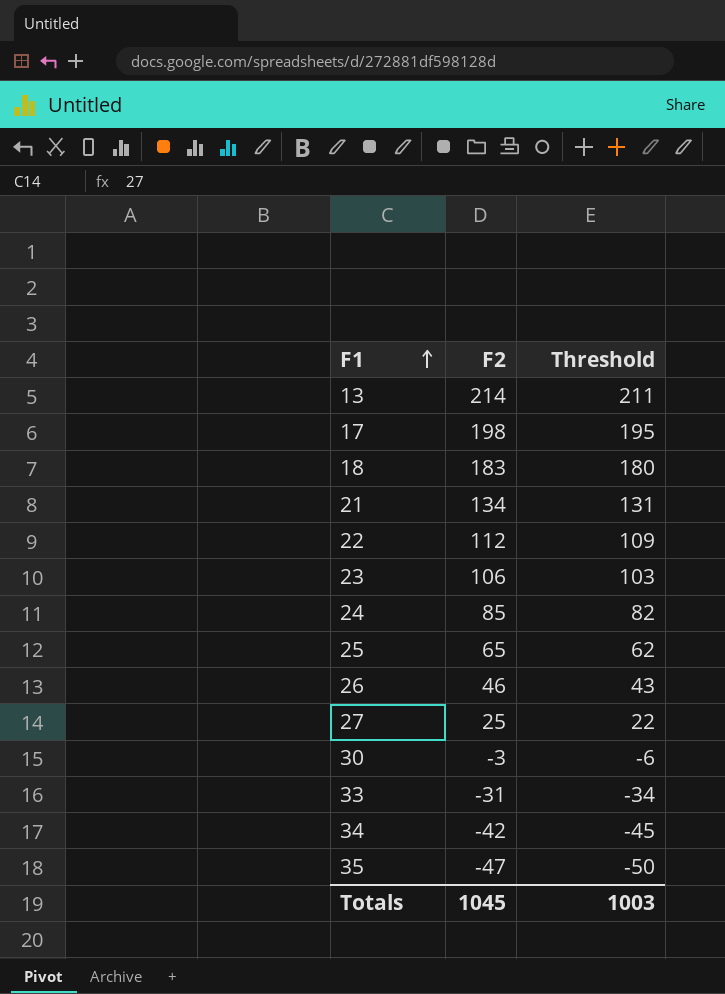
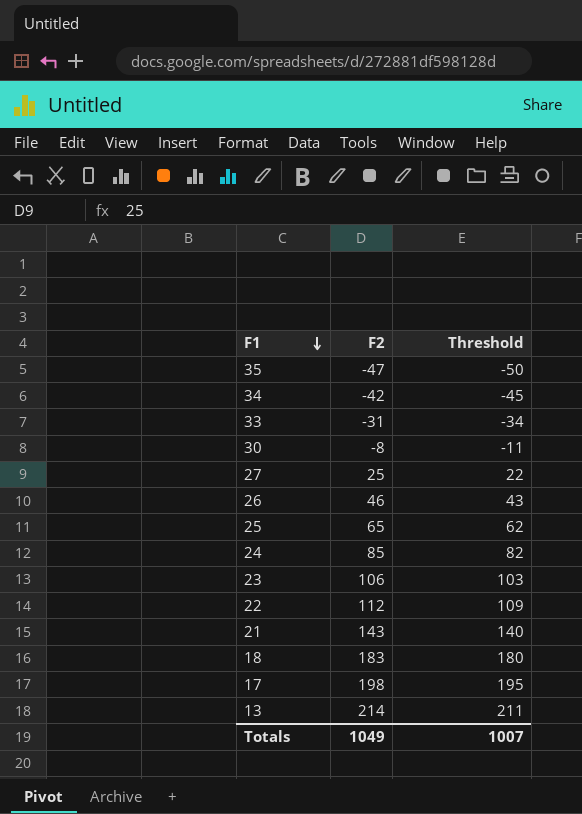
row order: F1 ascending -> F1 descending
30 | F2: -3 -> -8
30 | Threshold: -6 -> -11
21 | F2: 134 -> 143
21 | Threshold: 131 -> 140
Totals | F2: 1045 -> 1049
Totals | Threshold: 1003 -> 1007

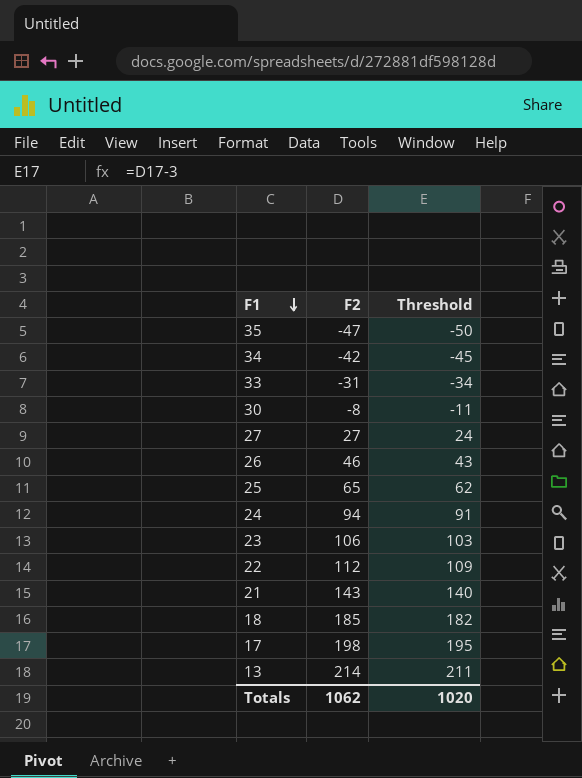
27 | F2: 25 -> 27
27 | Threshold: 22 -> 24
24 | F2: 85 -> 94
24 | Threshold: 82 -> 91
18 | F2: 183 -> 185
18 | Threshold: 180 -> 182
Totals | F2: 1049 -> 1062
Totals | Threshold: 1007 -> 1020

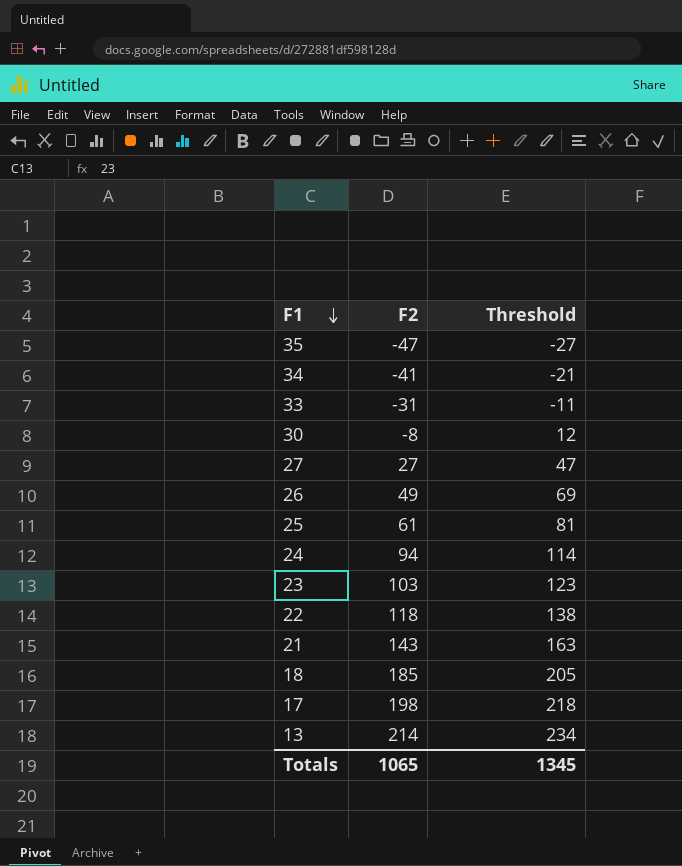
column Threshold | formula: [F2] - 3 -> [F2] + 20
34 | F2: -42 -> -41
26 | F2: 46 -> 49
25 | F2: 65 -> 61
23 | F2: 106 -> 103
22 | F2: 112 -> 118
Totals | F2: 1062 -> 1065
Totals | Threshold: 1020 -> 1345

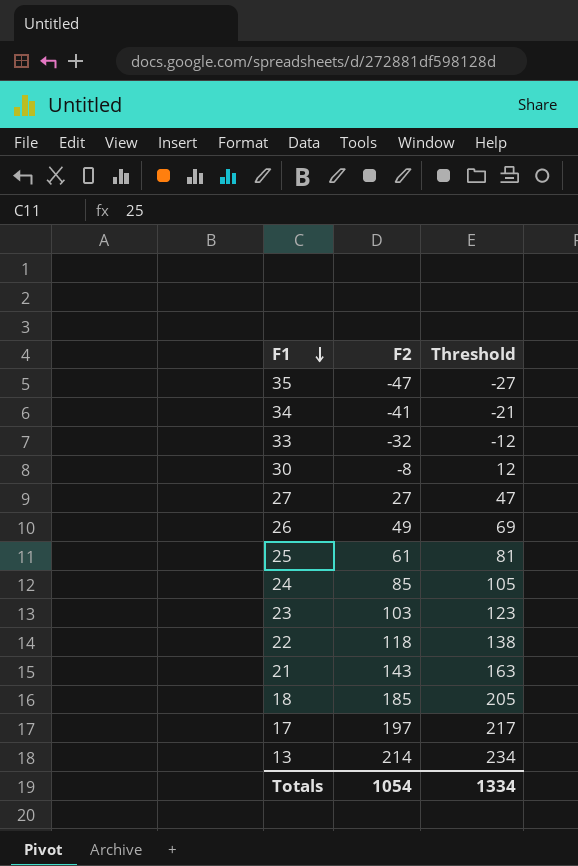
33 | F2: -31 -> -32
33 | Threshold: -11 -> -12
24 | F2: 94 -> 85
24 | Threshold: 114 -> 105
17 | F2: 198 -> 197
17 | Threshold: 218 -> 217
Totals | F2: 1065 -> 1054
Totals | Threshold: 1345 -> 1334

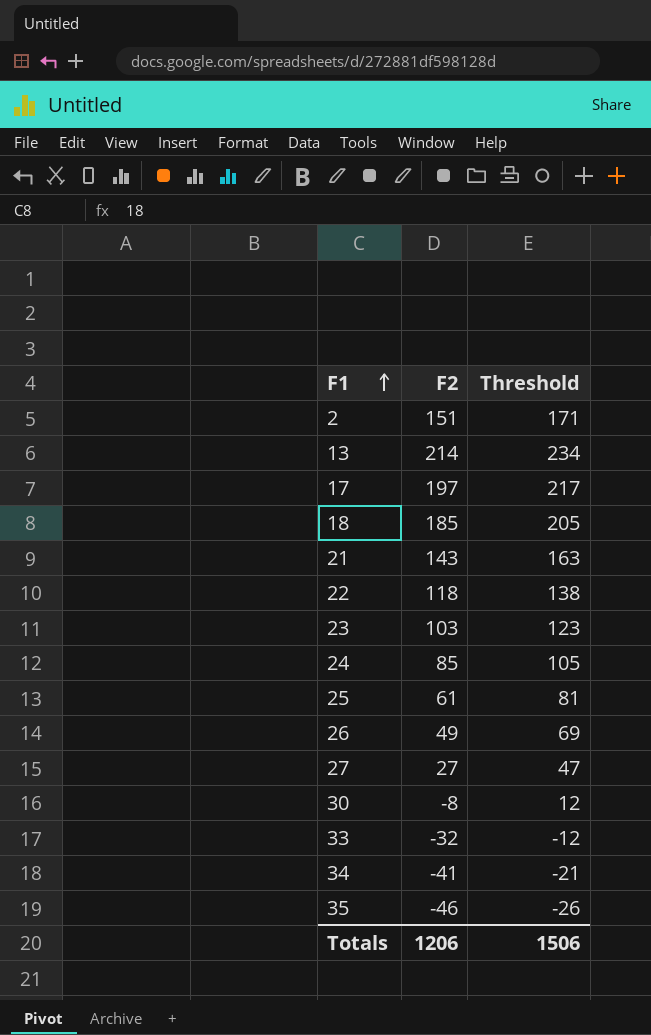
row order: F1 descending -> F1 ascending
row 2: none -> 151 | 171
35 | F2: -47 -> -46
35 | Threshold: -27 -> -26
Totals | F2: 1054 -> 1206
Totals | Threshold: 1334 -> 1506

